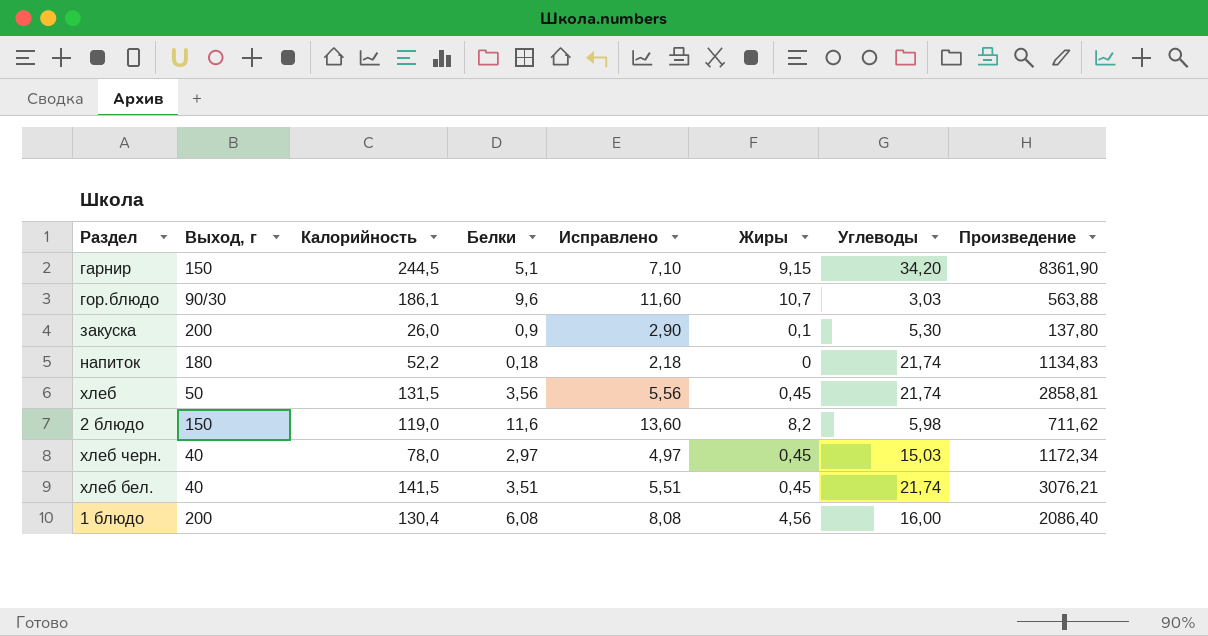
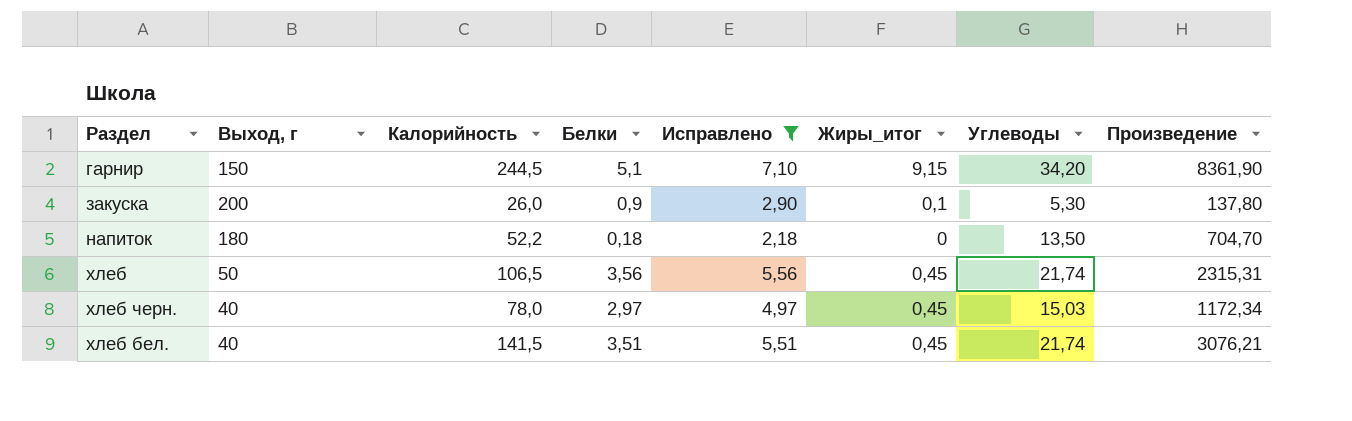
filter: none -> Исправлено <= 7,10
column name: Жиры -> Жиры_итог
напиток | Углеводы: 21,74 -> 13,50
напиток | Произведение: 1134,83 -> 704,70
хлеб | Калорийность: 131,5 -> 106,5
хлеб | Произведение: 2858,81 -> 2315,31

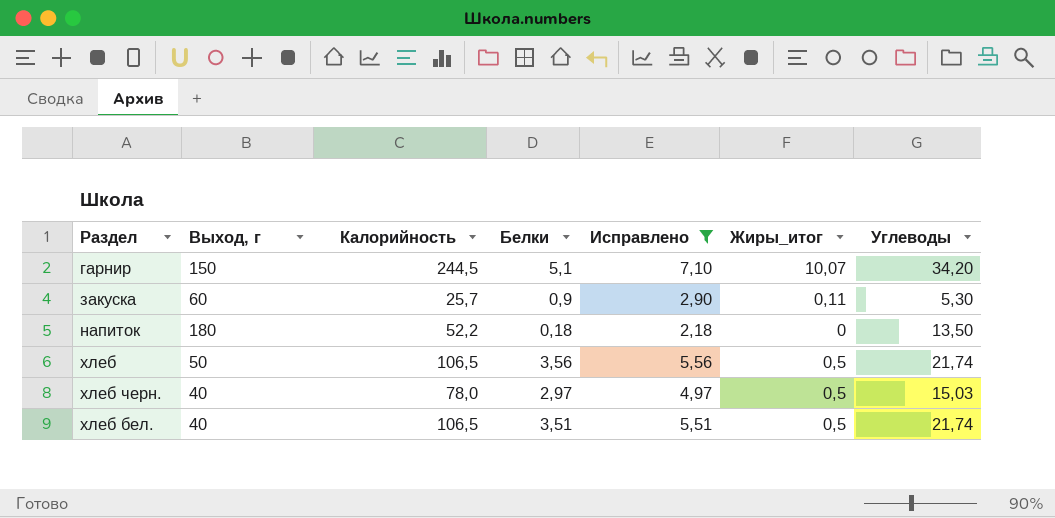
column Произведение | formula: [Калорийность] * [Углеводы] -> none
гарнир | Жиры_итог: 9,15 -> 10,07
закуска | Выход, г: 200 -> 60
закуска | Калорийность: 26,0 -> 25,7
закуска | Жиры_итог: 0,1 -> 0,11
хлеб | Жиры_итог: 0,45 -> 0,5
хлеб черн. | Жиры_итог: 0,45 -> 0,5
хлеб бел. | Калорийность: 141,5 -> 106,5
хлеб бел. | Жиры_итог: 0,45 -> 0,5

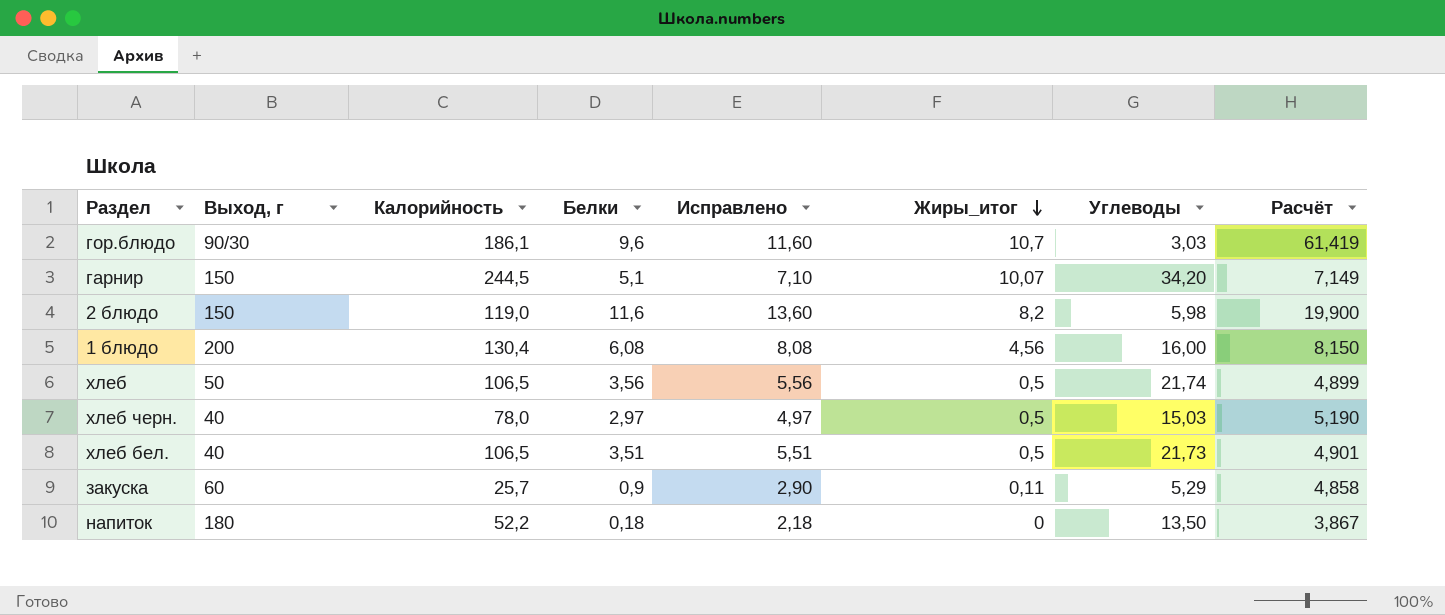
filter: Исправлено <= 7,10 -> none
row order: none -> Жиры_итог descending
column Расчёт | formula: none -> [Калорийность] / [Углеводы]
хлеб бел. | Углеводы: 21,74 -> 21,73
закуска | Углеводы: 5,30 -> 5,29

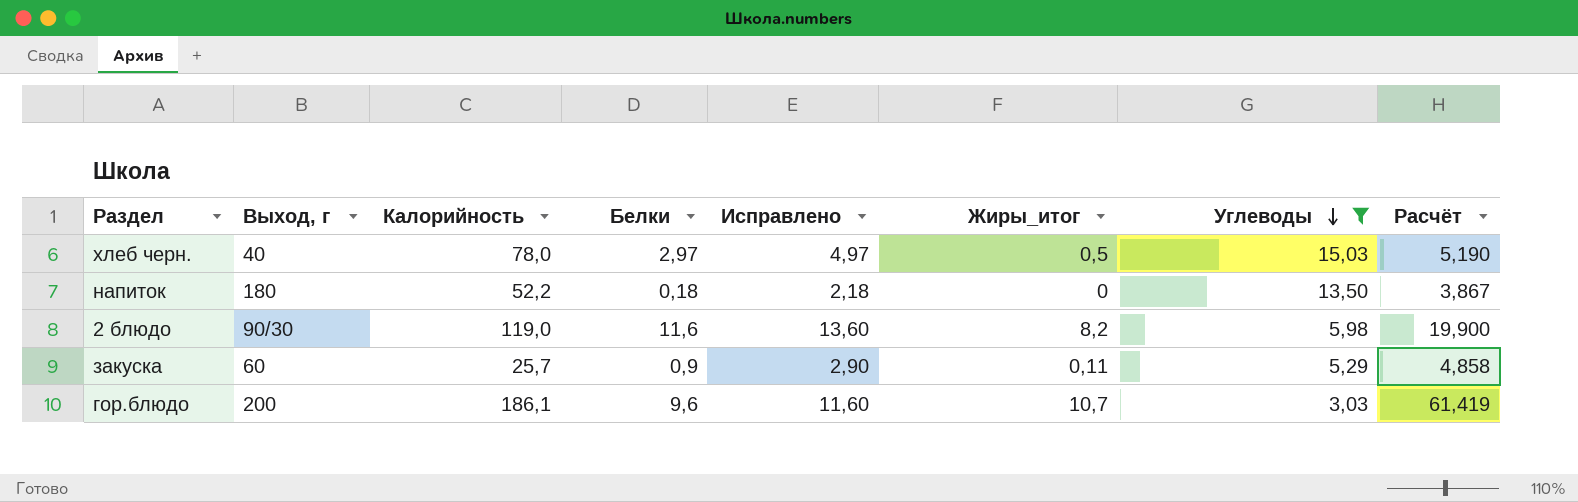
filter: none -> Углеводы <= 15,03
row order: Жиры_итог descending -> Углеводы descending
2 блюдо | Выход, г: 150 -> 90/30
гор.блюдо | Выход, г: 90/30 -> 200

